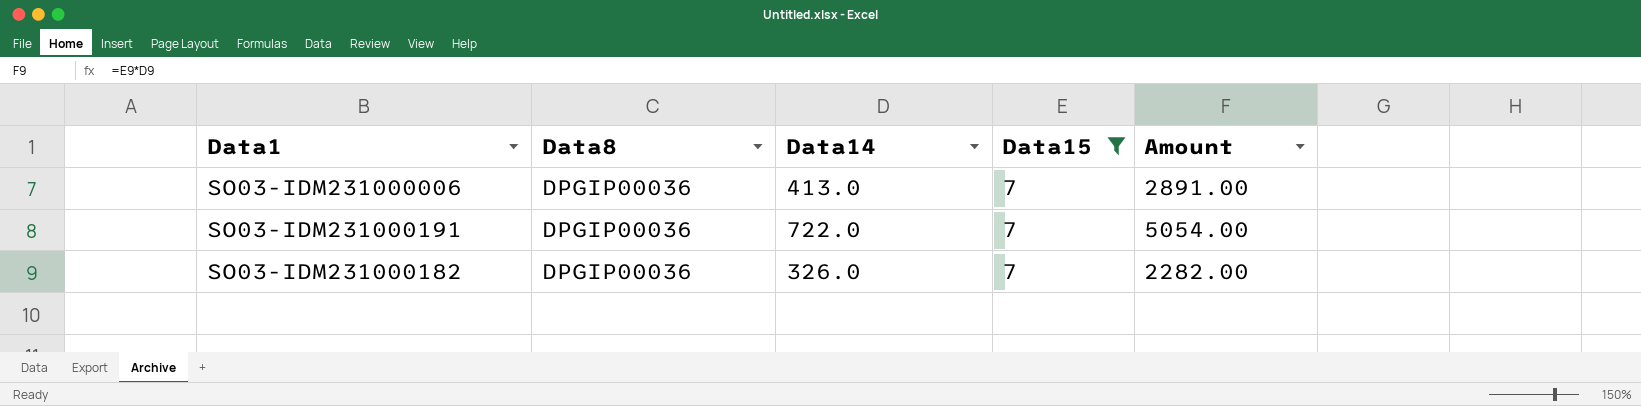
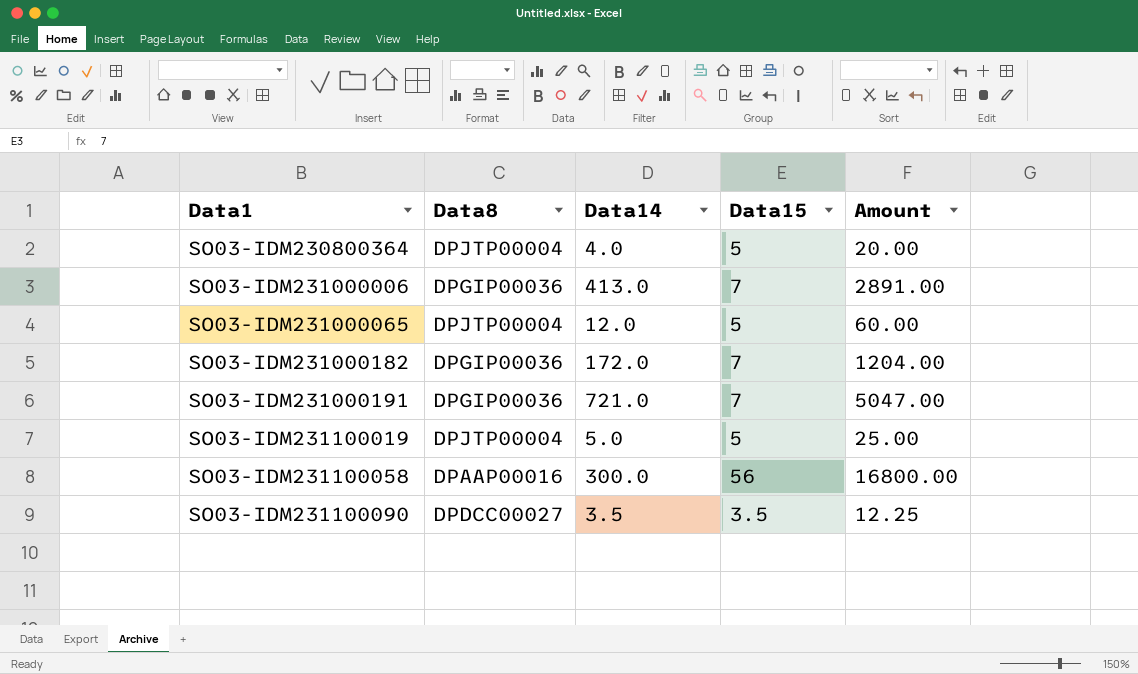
filter: Data15 = 7 -> none
row order: none -> Data1 ascending
SO03-IDM231000182 | Data14: 326.0 -> 172.0
SO03-IDM231000182 | Amount: 2282.00 -> 1204.00
SO03-IDM231000191 | Data14: 722.0 -> 721.0
SO03-IDM231000191 | Amount: 5054.00 -> 5047.00

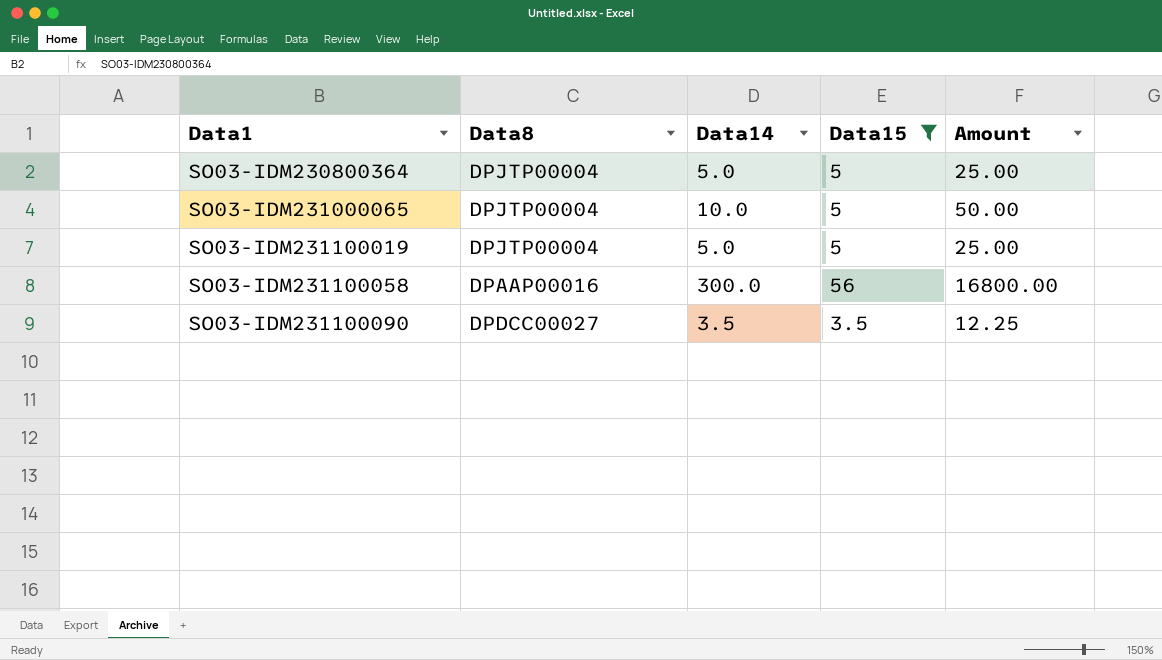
filter: none -> Data15 != 7
SO03-IDM230800364 | Data14: 4.0 -> 5.0
SO03-IDM230800364 | Amount: 20.00 -> 25.00
SO03-IDM231000065 | Data14: 12.0 -> 10.0
SO03-IDM231000065 | Amount: 60.00 -> 50.00

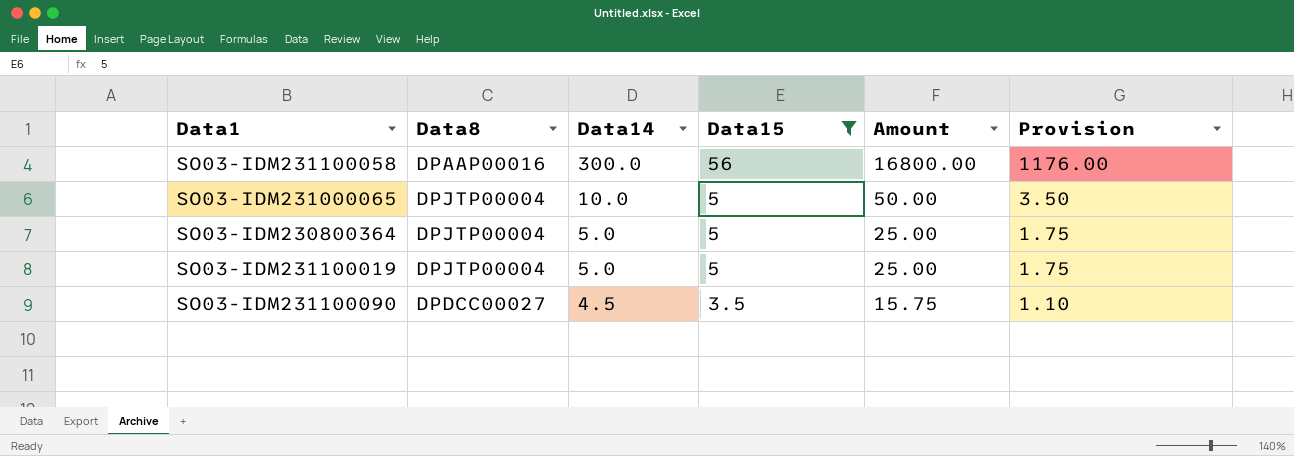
row order: Data1 ascending -> Data14 descending
column Provision | formula: none -> [Amount] * 0.07
SO03-IDM231100090 | Data14: 3.5 -> 4.5
SO03-IDM231100090 | Amount: 12.25 -> 15.75

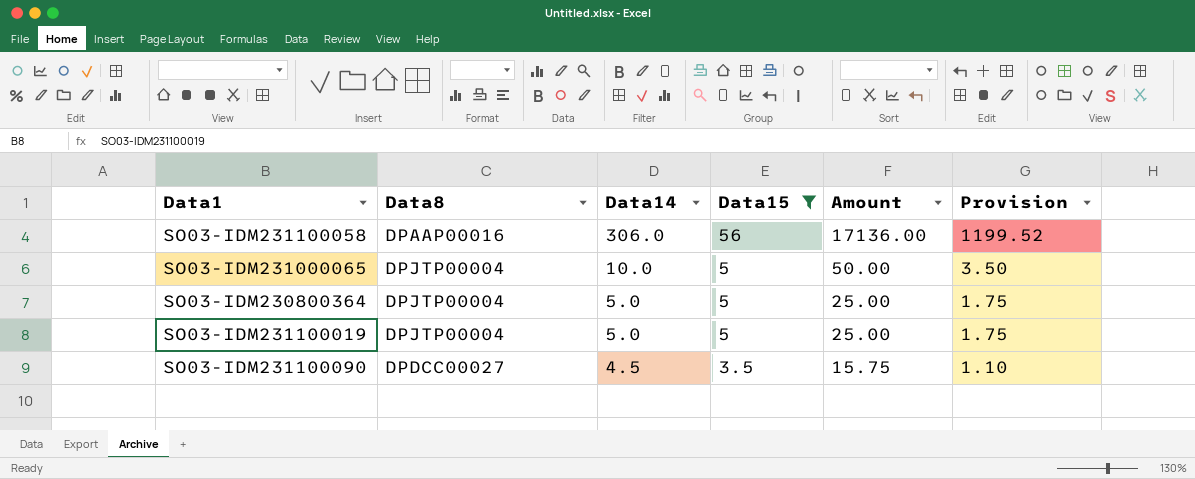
SO03-IDM231100058 | Data14: 300.0 -> 306.0
SO03-IDM231100058 | Amount: 16800.00 -> 17136.00
SO03-IDM231100058 | Provision: 1176.00 -> 1199.52

